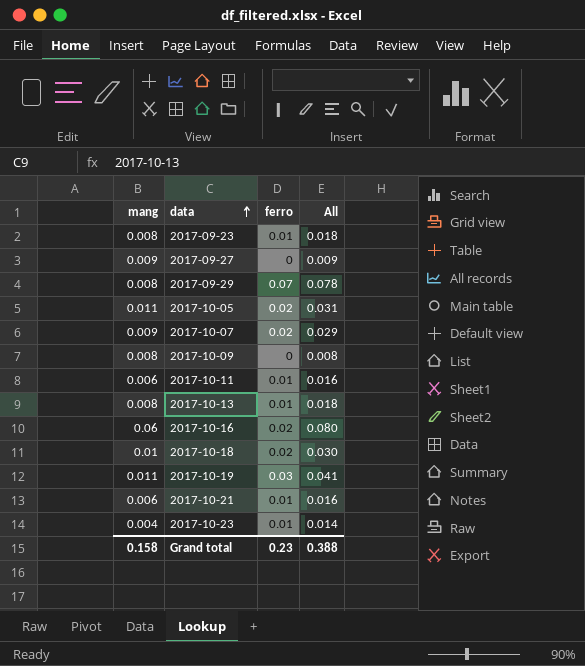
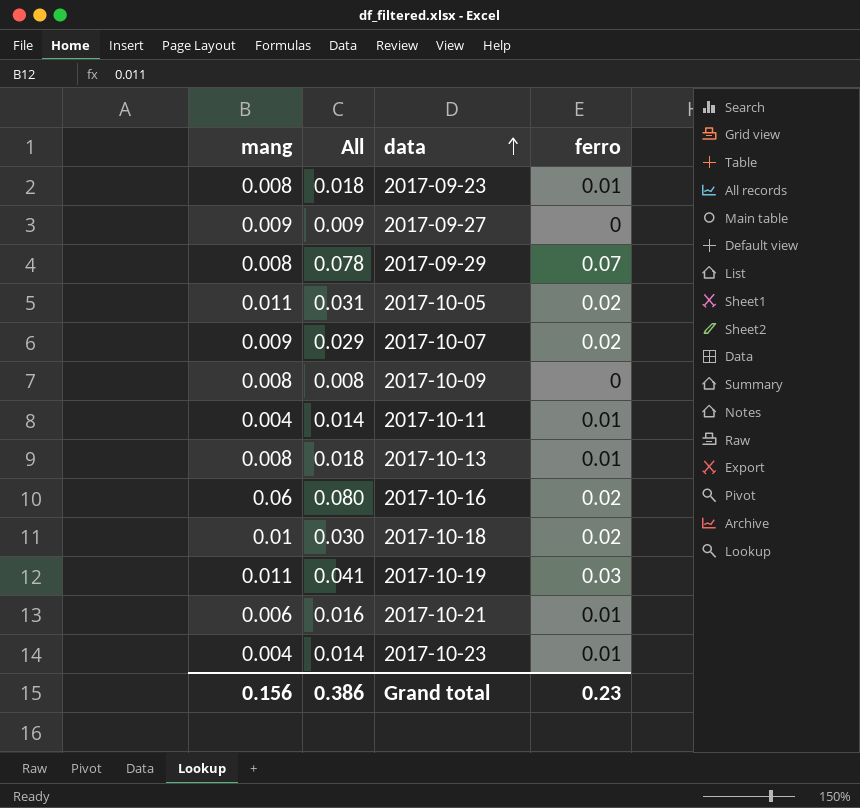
column All | position: 4 -> 2
2017-10-11 | mang: 0.006 -> 0.004
2017-10-11 | All: 0.016 -> 0.014
Grand total | mang: 0.158 -> 0.156
Grand total | All: 0.388 -> 0.386

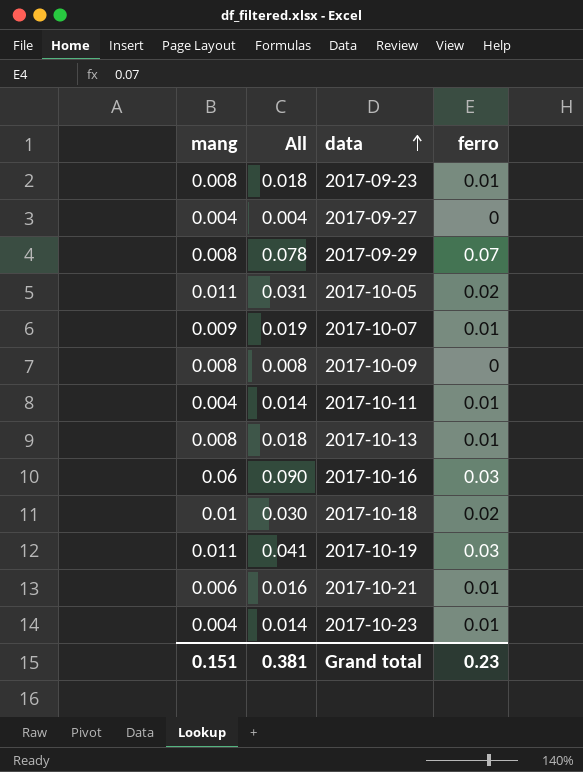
2017-09-27 | mang: 0.009 -> 0.004
2017-09-27 | All: 0.009 -> 0.004
2017-10-07 | All: 0.029 -> 0.019
2017-10-07 | ferro: 0.02 -> 0.01
2017-10-16 | All: 0.080 -> 0.090
2017-10-16 | ferro: 0.02 -> 0.03
Grand total | mang: 0.156 -> 0.151
Grand total | All: 0.386 -> 0.381

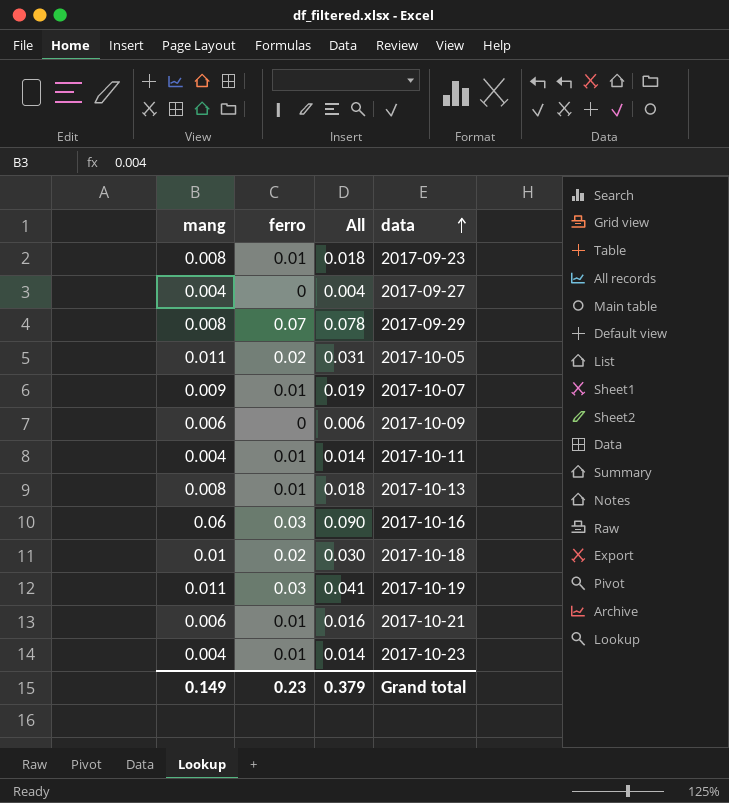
column ferro | position: 4 -> 2
2017-10-09 | mang: 0.008 -> 0.006
2017-10-09 | All: 0.008 -> 0.006
Grand total | mang: 0.151 -> 0.149
Grand total | All: 0.381 -> 0.379

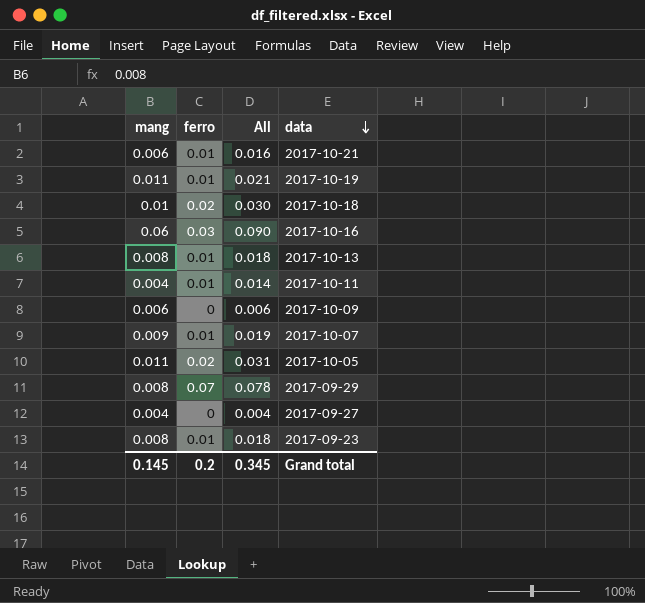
row order: data ascending -> data descending
row 2017-10-23: 0.004 | 0.01 | 0.014 -> none
2017-10-19 | ferro: 0.03 -> 0.01
2017-10-19 | All: 0.041 -> 0.021
Grand total | mang: 0.149 -> 0.145
Grand total | ferro: 0.23 -> 0.2
Grand total | All: 0.379 -> 0.345

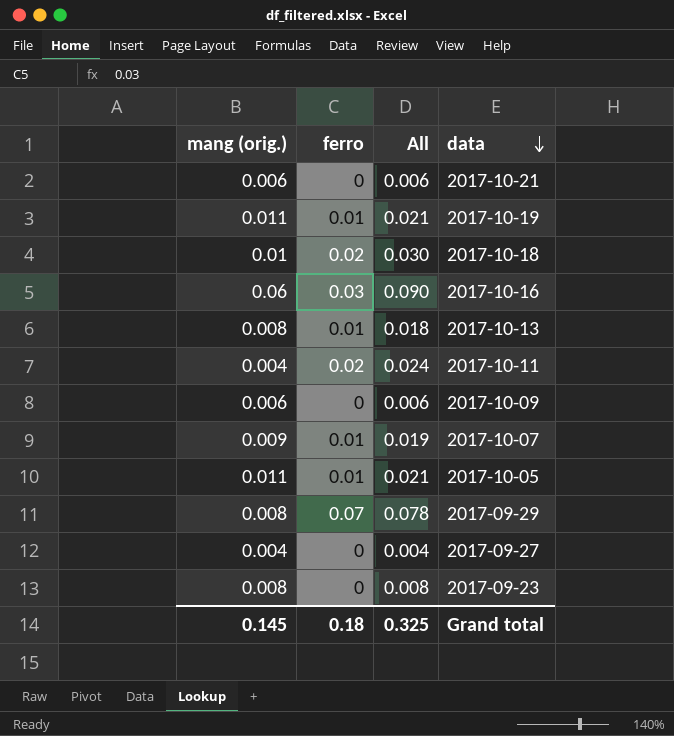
column name: mang -> mang (orig.)
2017-10-21 | ferro: 0.01 -> 0
2017-10-21 | All: 0.016 -> 0.006
2017-10-11 | ferro: 0.01 -> 0.02
2017-10-11 | All: 0.014 -> 0.024
2017-10-05 | ferro: 0.02 -> 0.01
2017-10-05 | All: 0.031 -> 0.021
2017-09-23 | ferro: 0.01 -> 0
2017-09-23 | All: 0.018 -> 0.008
Grand total | ferro: 0.2 -> 0.18
Grand total | All: 0.345 -> 0.325

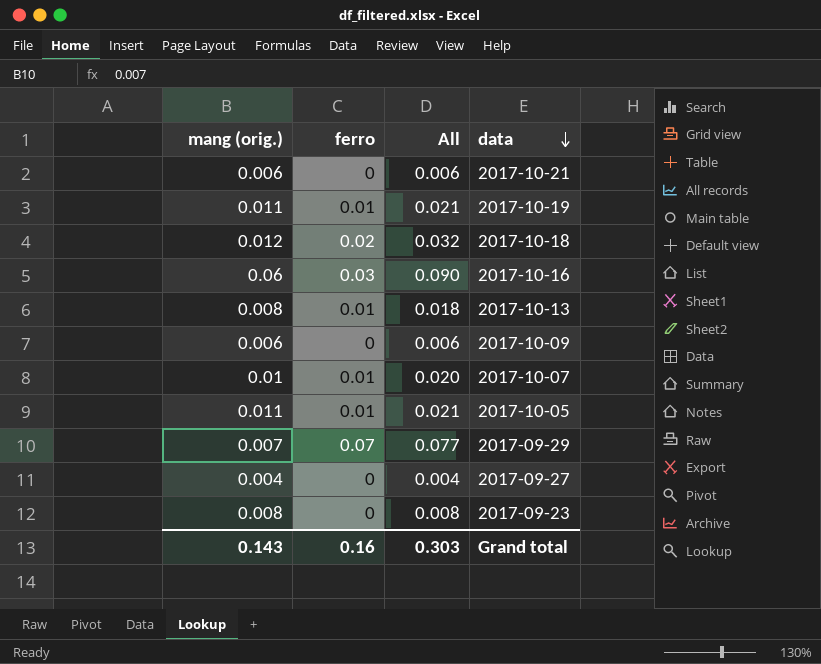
row 2017-10-11: 0.004 | 0.02 | 0.024 -> none
2017-10-18 | mang (orig.): 0.01 -> 0.012
2017-10-18 | All: 0.030 -> 0.032
2017-10-07 | mang (orig.): 0.009 -> 0.01
2017-10-07 | All: 0.019 -> 0.020
2017-09-29 | mang (orig.): 0.008 -> 0.007
2017-09-29 | All: 0.078 -> 0.077
Grand total | mang (orig.): 0.145 -> 0.143
Grand total | ferro: 0.18 -> 0.16
Grand total | All: 0.325 -> 0.303

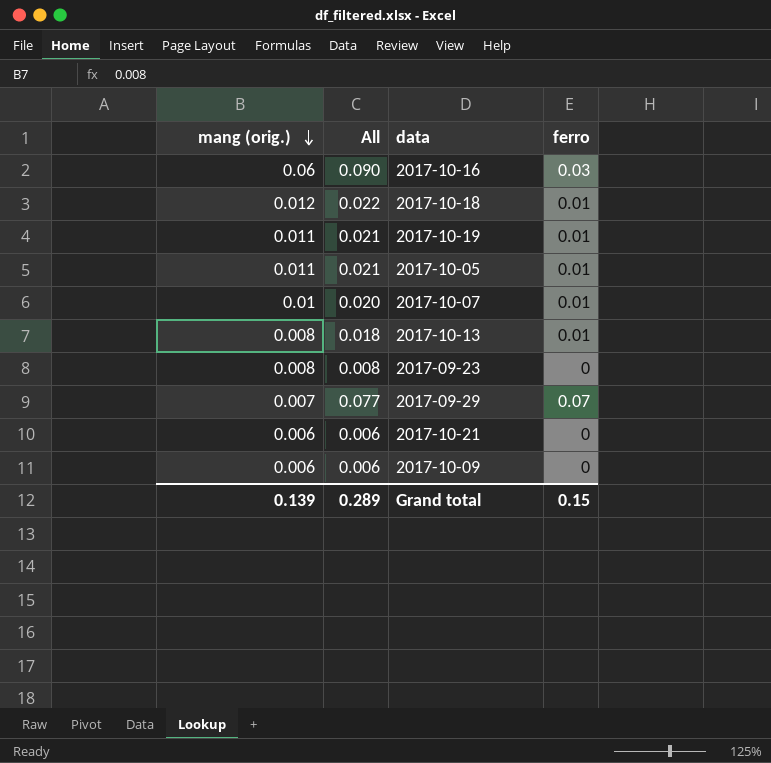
row order: data descending -> mang (orig.) descending
column ferro | position: 2 -> 4
row 2017-09-27: 0.004 | 0 | 0.004 -> none
2017-10-18 | All: 0.032 -> 0.022
2017-10-18 | ferro: 0.02 -> 0.01
Grand total | mang (orig.): 0.143 -> 0.139
Grand total | All: 0.303 -> 0.289
Grand total | ferro: 0.16 -> 0.15

